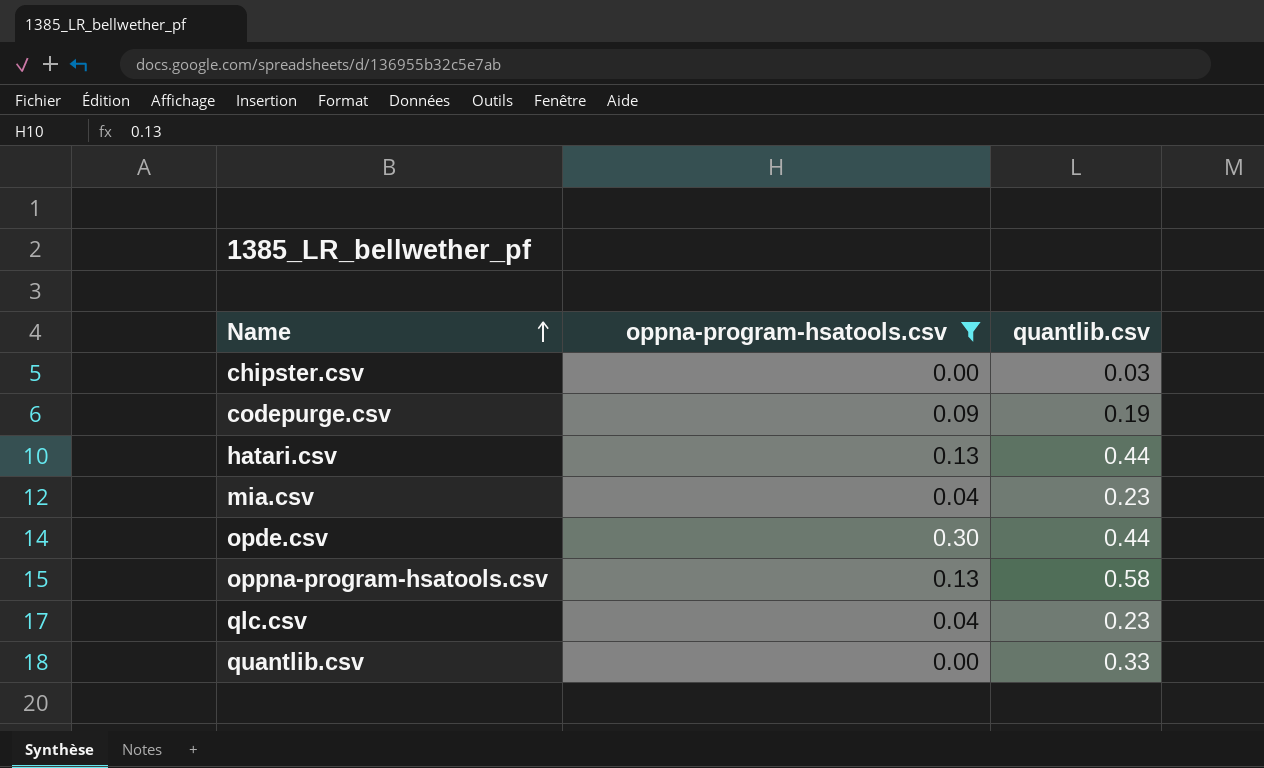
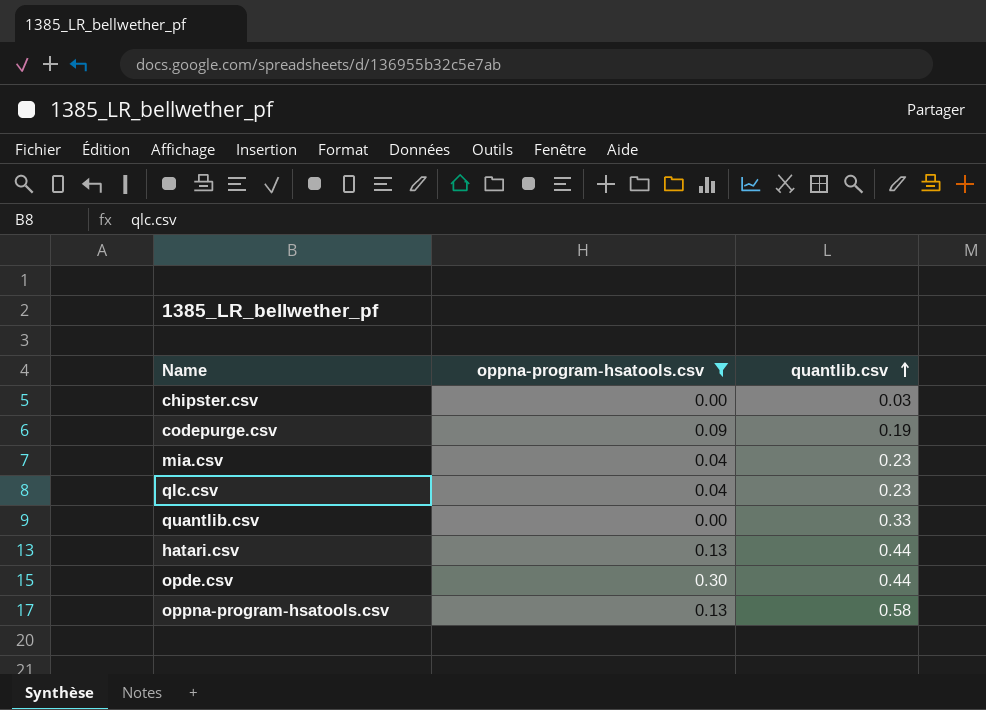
row order: Name ascending -> quantlib.csv ascending

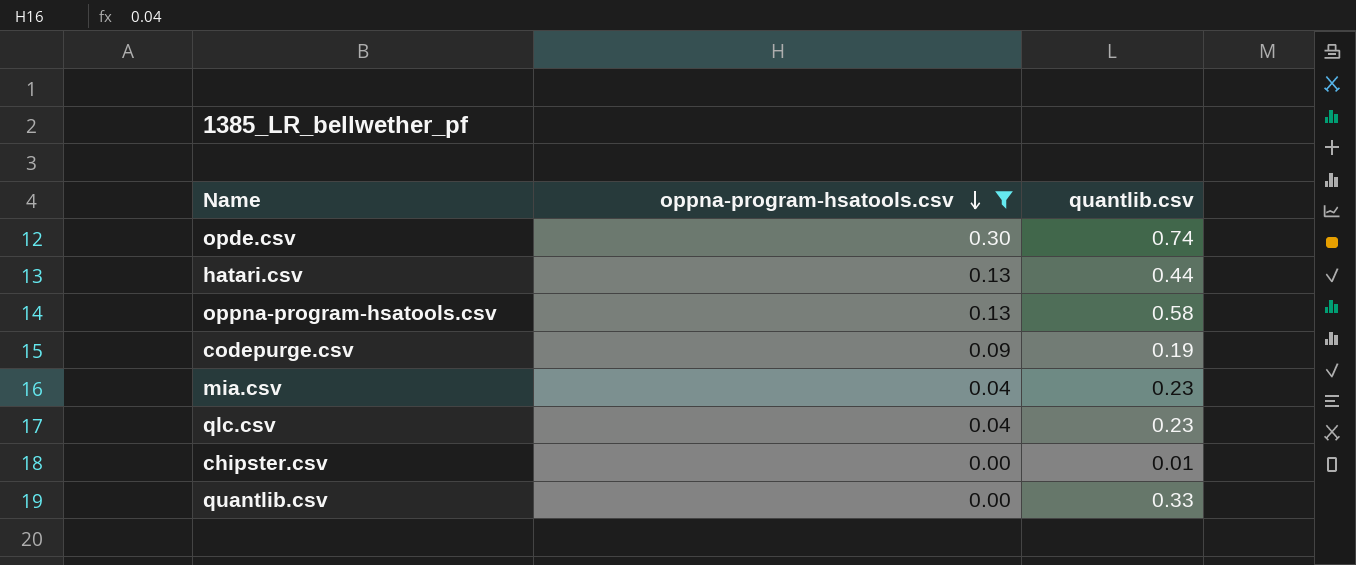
row order: quantlib.csv ascending -> oppna-program-hsatools.csv descending
opde.csv | quantlib.csv: 0.44 -> 0.74
chipster.csv | quantlib.csv: 0.03 -> 0.01

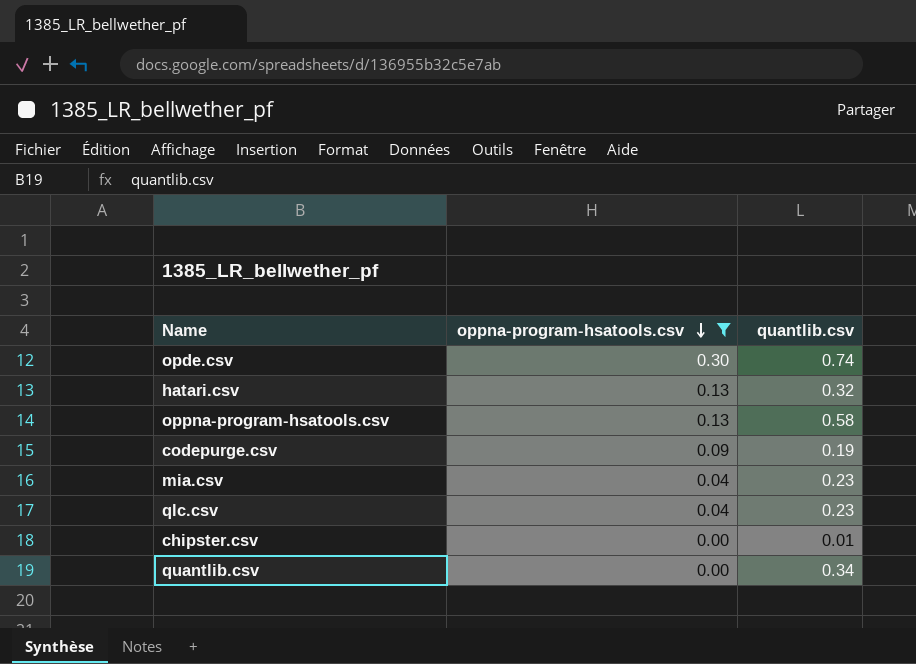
hatari.csv | quantlib.csv: 0.44 -> 0.32
quantlib.csv | quantlib.csv: 0.33 -> 0.34

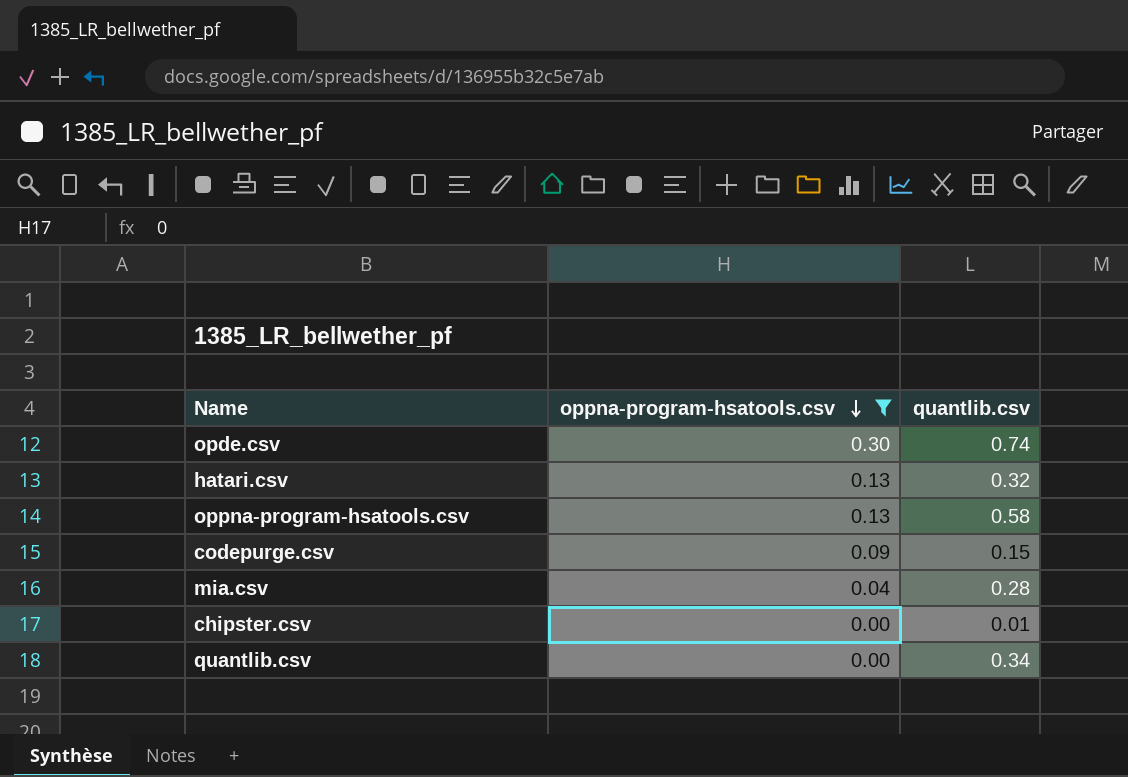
row qlc.csv: 0.04 | 0.23 -> none
codepurge.csv | quantlib.csv: 0.19 -> 0.15
mia.csv | quantlib.csv: 0.23 -> 0.28

